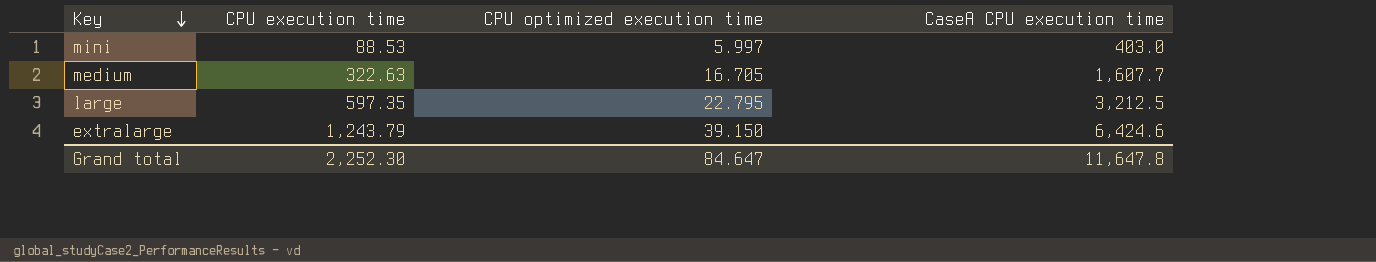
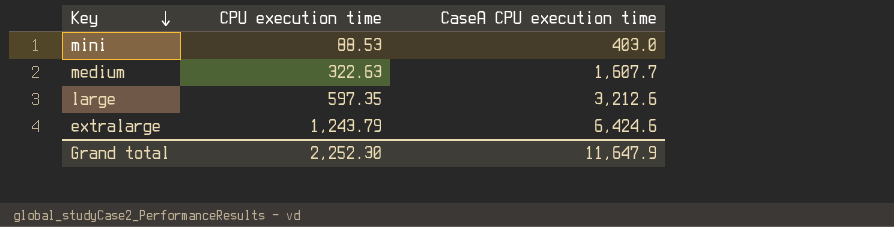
column CPU optimized execution time | position: 3 -> none
large | CaseA CPU execution time: 3,212.5 -> 3,212.6
Grand total | CaseA CPU execution time: 11,647.8 -> 11,647.9

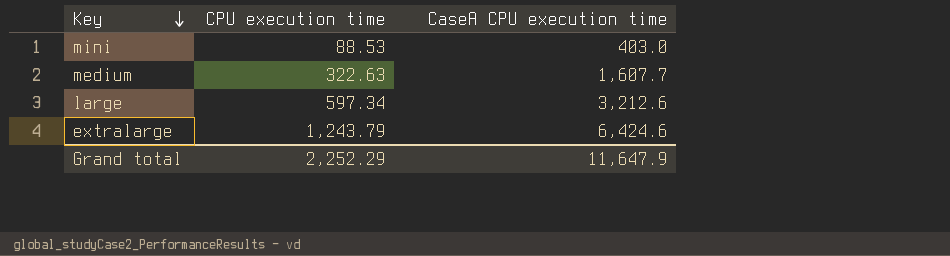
large | CPU execution time: 597.35 -> 597.34
Grand total | CPU execution time: 2,252.30 -> 2,252.29

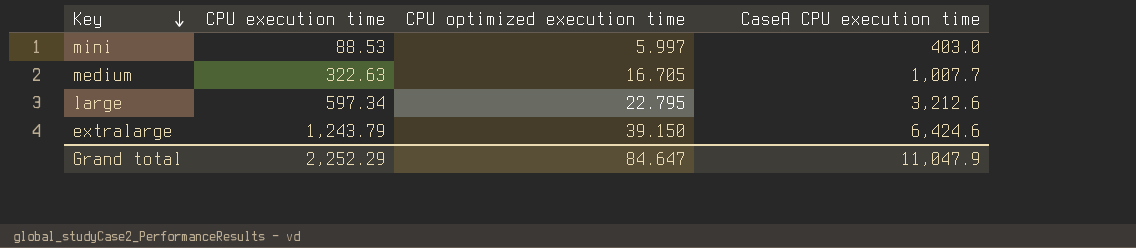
column CPU optimized execution time | position: none -> 3
medium | CaseA CPU execution time: 1,607.7 -> 1,007.7
Grand total | CaseA CPU execution time: 11,647.9 -> 11,047.9

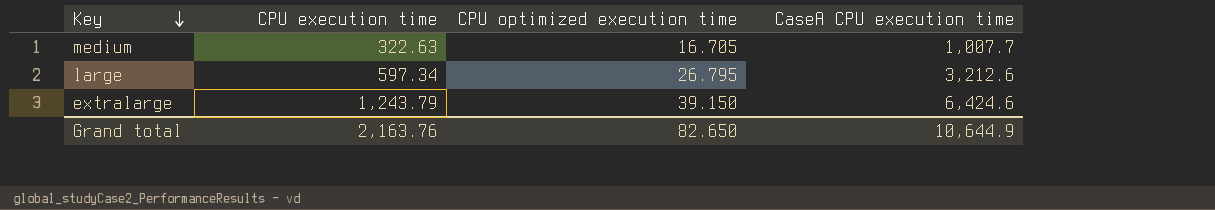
row mini: 88.53 | 5.997 | 403.0 -> none
large | CPU optimized execution time: 22.795 -> 26.795
Grand total | CPU execution time: 2,252.29 -> 2,163.76
Grand total | CPU optimized execution time: 84.647 -> 82.650
Grand total | CaseA CPU execution time: 11,047.9 -> 10,644.9

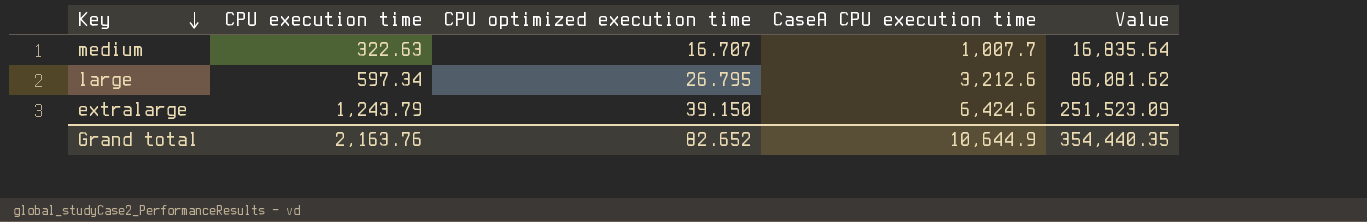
column Value | formula: none -> [CPU optimized execution time] * [CaseA CPU execution time]
medium | CPU optimized execution time: 16.705 -> 16.707
Grand total | CPU optimized execution time: 82.650 -> 82.652

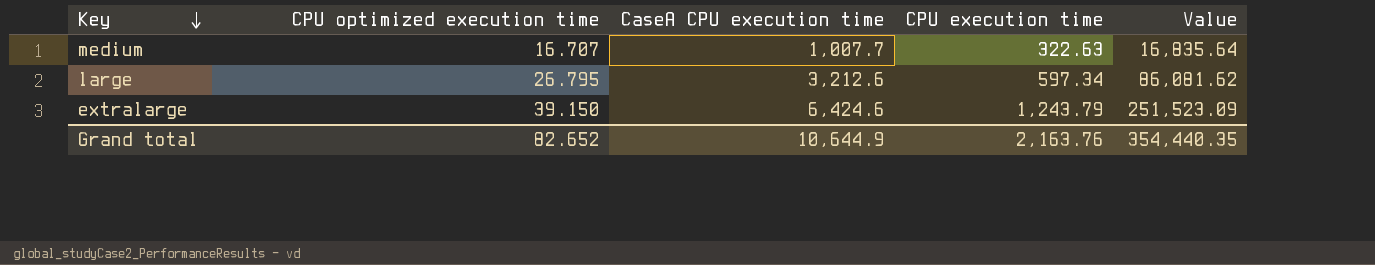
column CPU execution time | position: 2 -> 4

